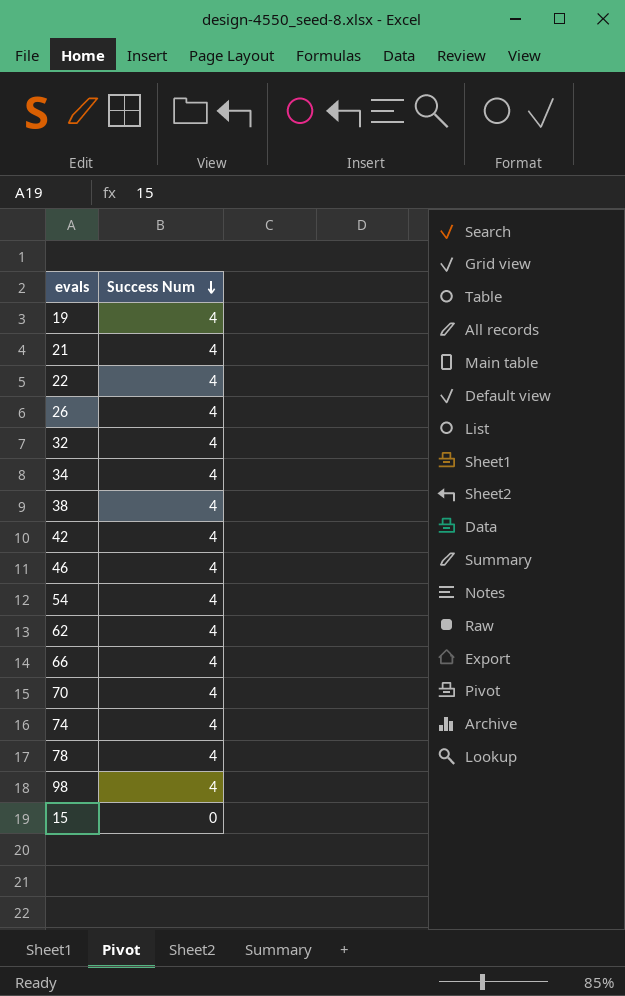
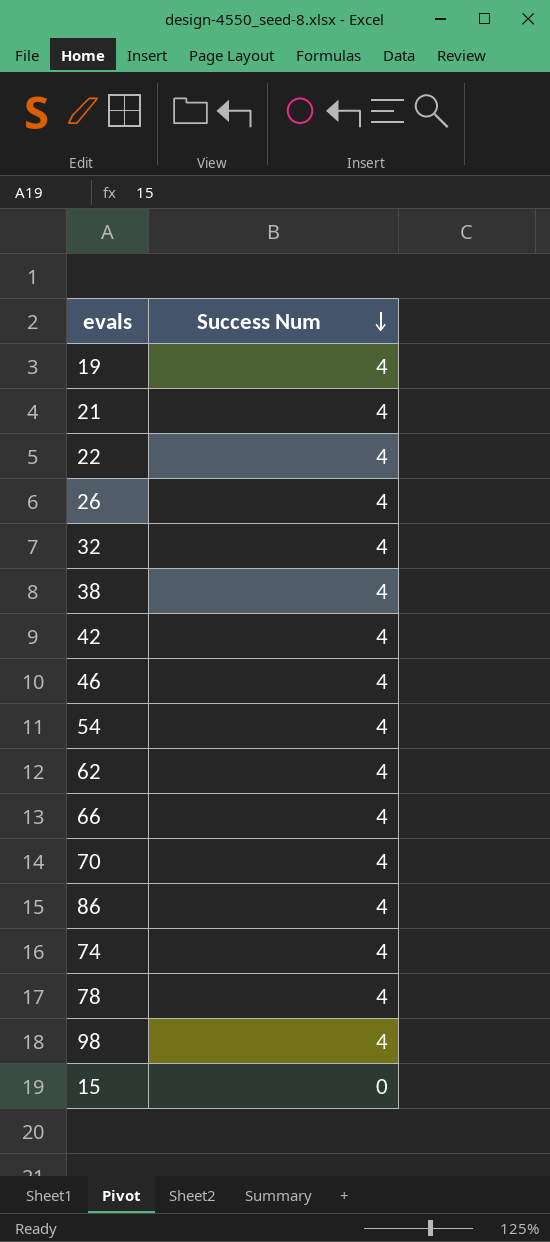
row 34: 4 -> none
row 86: none -> 4

